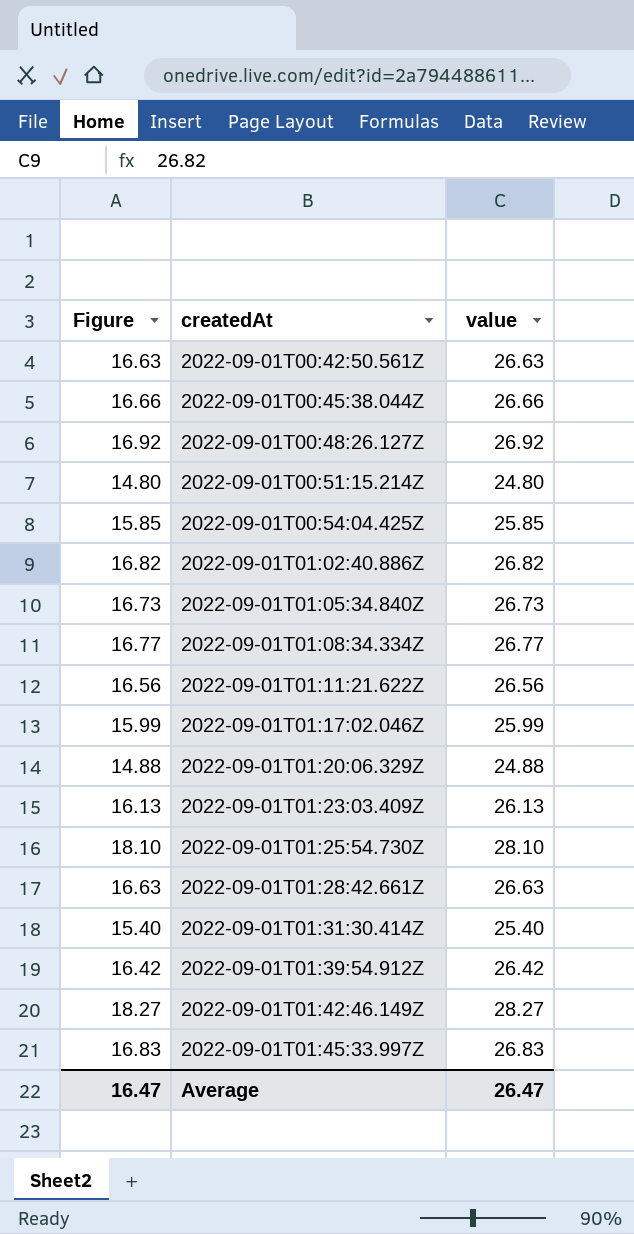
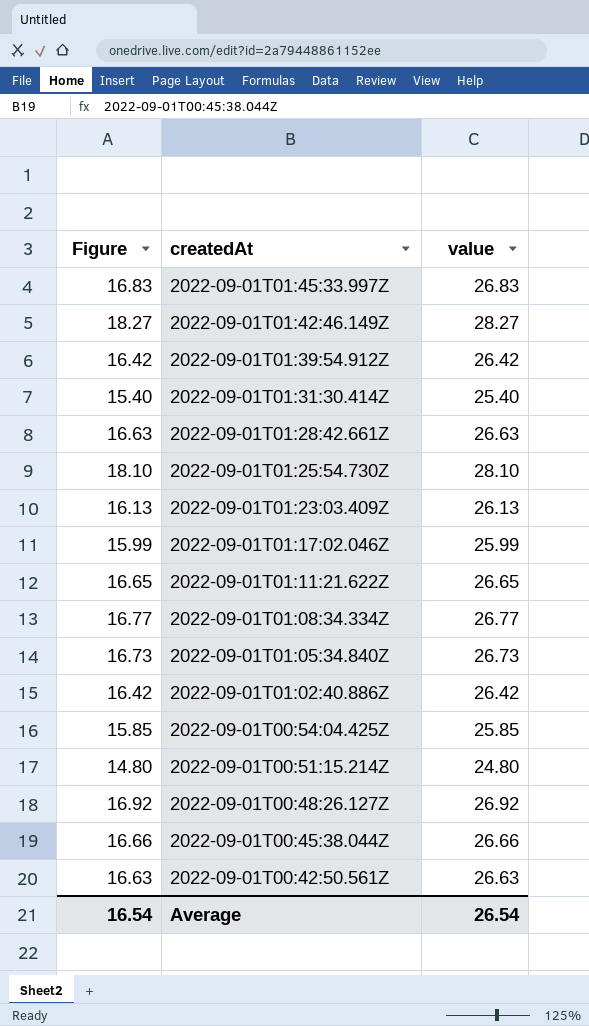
row order: createdAt ascending -> createdAt descending
row 2022-09-01T01:20:06.329Z: 14.88 | 24.88 -> none
2022-09-01T01:11:21.622Z | Figure: 16.56 -> 16.65
2022-09-01T01:11:21.622Z | value: 26.56 -> 26.65
2022-09-01T01:02:40.886Z | Figure: 16.82 -> 16.42
2022-09-01T01:02:40.886Z | value: 26.82 -> 26.42
Average | Figure: 16.47 -> 16.54
Average | value: 26.47 -> 26.54

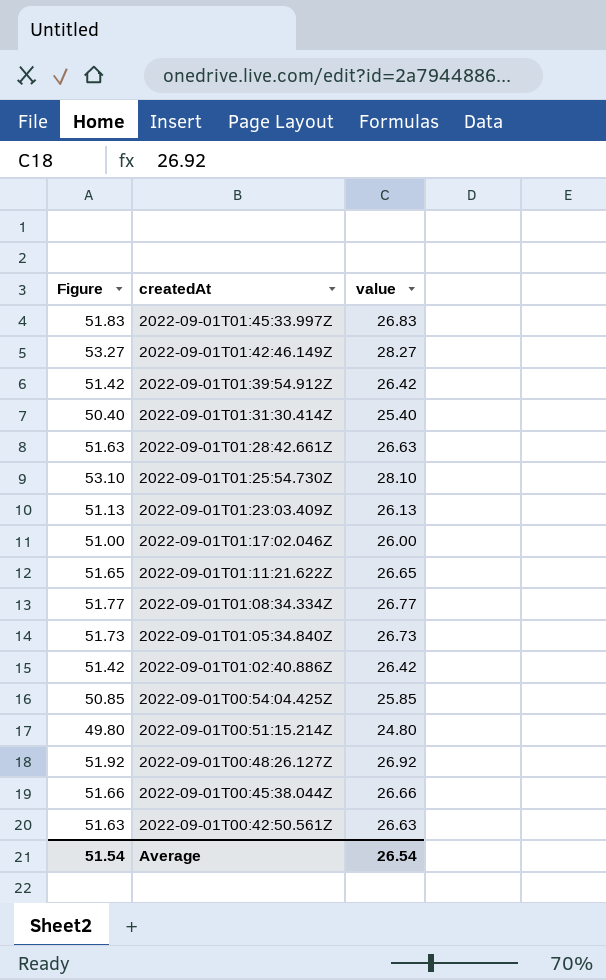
column Figure | formula: [value] - 10 -> [value] + 25
2022-09-01T01:17:02.046Z | value: 25.99 -> 26.00
Average | Figure: 16.54 -> 51.54

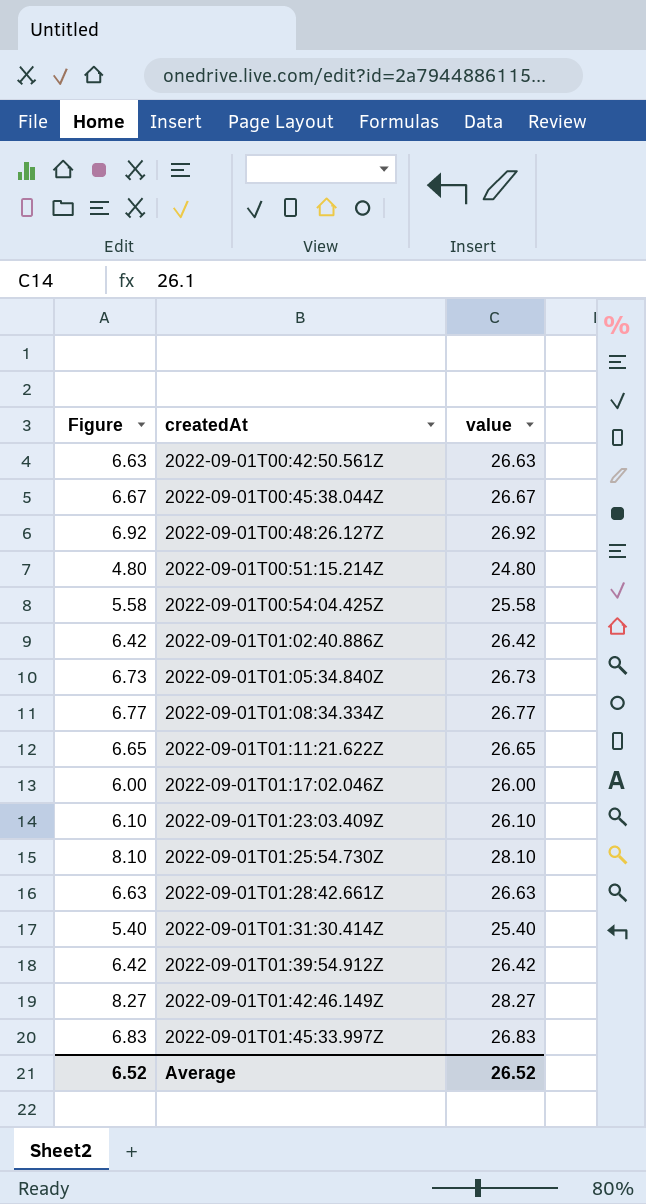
row order: createdAt descending -> createdAt ascending
column Figure | formula: [value] + 25 -> [value] - 20
2022-09-01T00:45:38.044Z | value: 26.66 -> 26.67
2022-09-01T00:54:04.425Z | value: 25.85 -> 25.58
2022-09-01T01:23:03.409Z | value: 26.13 -> 26.10
Average | Figure: 51.54 -> 6.52
Average | value: 26.54 -> 26.52

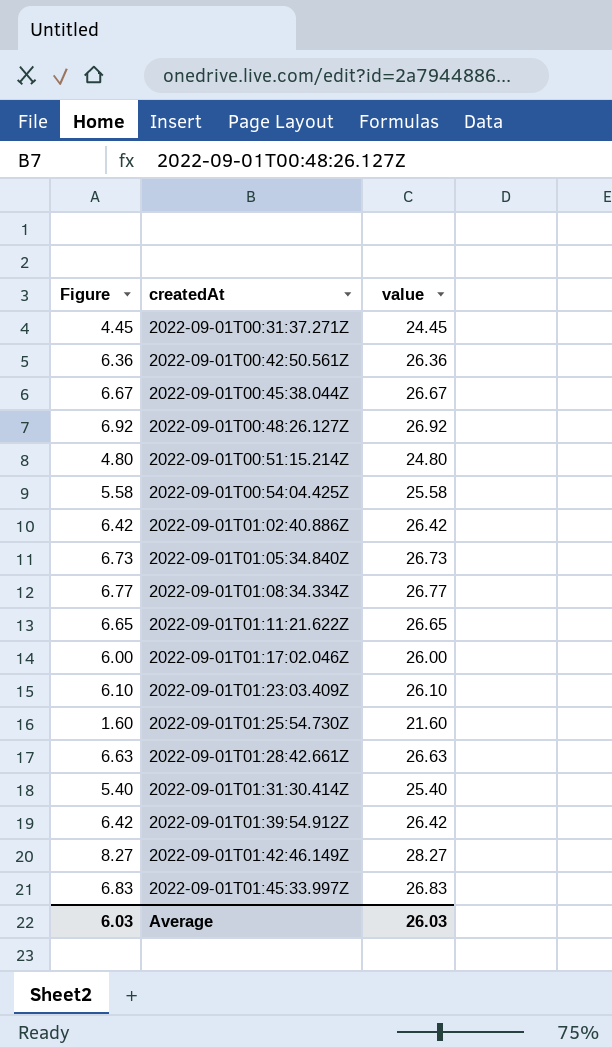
row 2022-09-01T00:31:37.271Z: none -> 4.45 | 24.45
2022-09-01T00:42:50.561Z | Figure: 6.63 -> 6.36
2022-09-01T00:42:50.561Z | value: 26.63 -> 26.36
2022-09-01T01:25:54.730Z | Figure: 8.10 -> 1.60
2022-09-01T01:25:54.730Z | value: 28.10 -> 21.60
Average | Figure: 6.52 -> 6.03
Average | value: 26.52 -> 26.03

